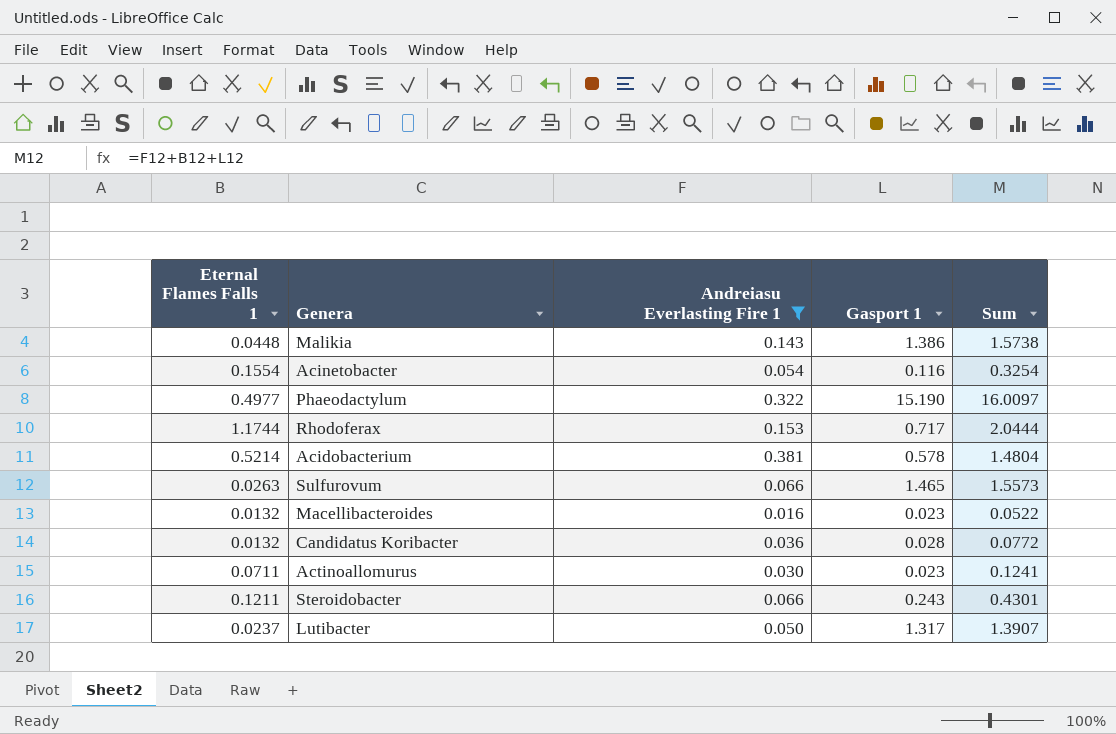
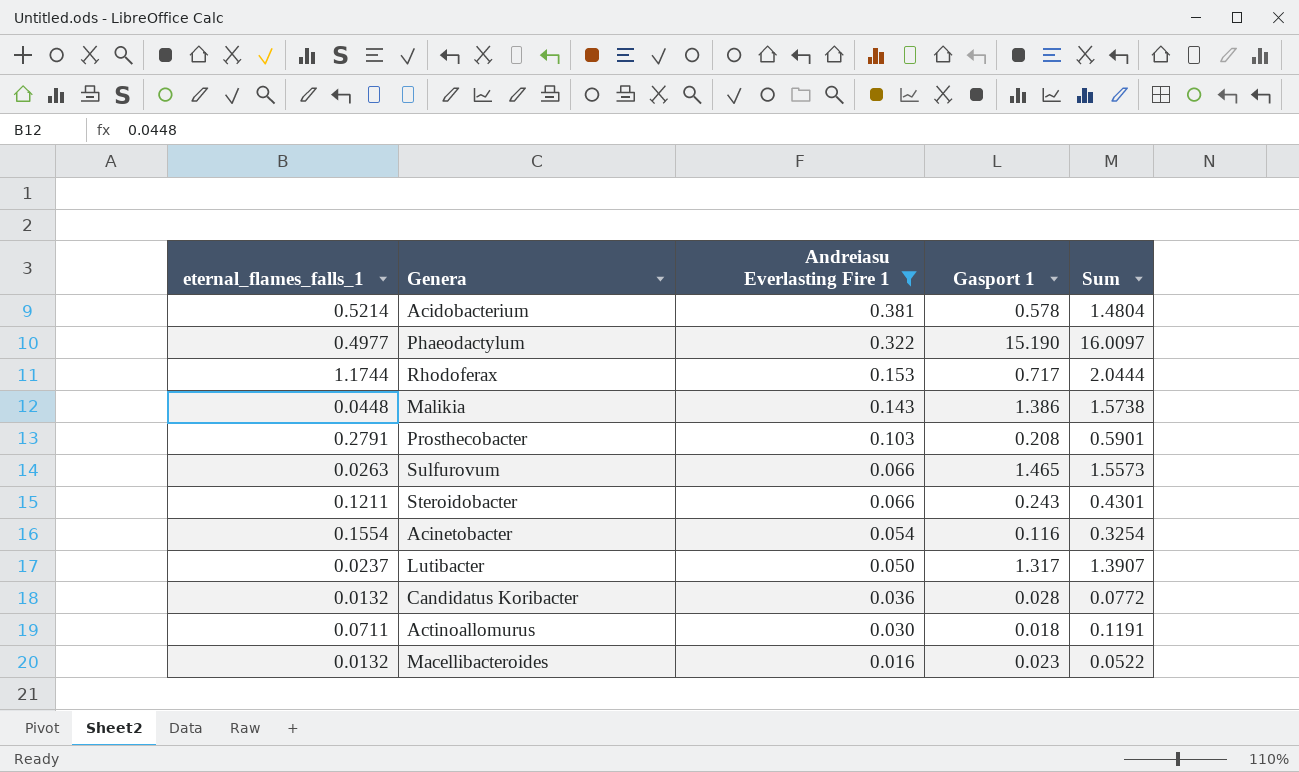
row order: none -> Andreiasu Everlasting Fire 1 descending
column name: Eternal Flames Falls 1 -> eternal_flames_falls_1
row Prosthecobacter: none -> 0.2791 | 0.103 | 0.208 | 0.5901
Actinoallomurus | Gasport 1: 0.023 -> 0.018
Actinoallomurus | Sum: 0.1241 -> 0.1191

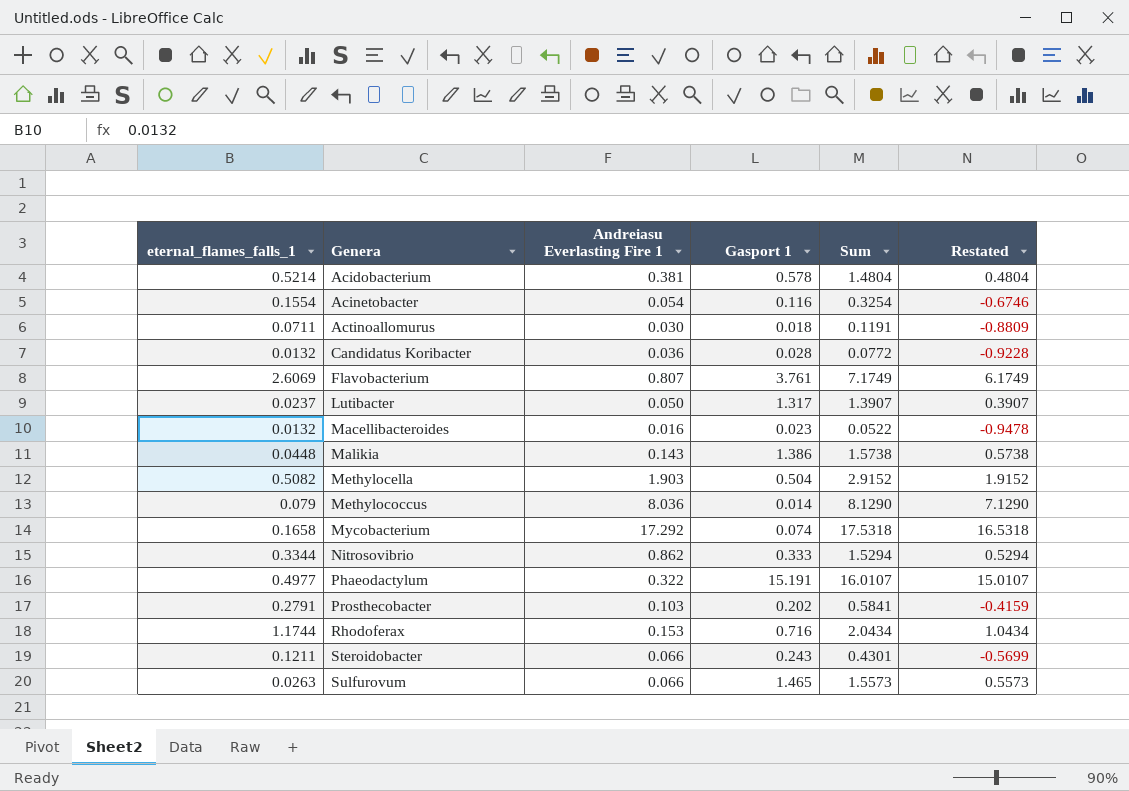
filter: Andreiasu Everlasting Fire 1 <= 0.381 -> none
row order: Andreiasu Everlasting Fire 1 descending -> Genera ascending
column Restated | formula: none -> [Sum] - 1
Phaeodactylum | Gasport 1: 15.190 -> 15.191
Phaeodactylum | Sum: 16.0097 -> 16.0107
Prosthecobacter | Gasport 1: 0.208 -> 0.202
Prosthecobacter | Sum: 0.5901 -> 0.5841
Rhodoferax | Gasport 1: 0.717 -> 0.716
Rhodoferax | Sum: 2.0444 -> 2.0434

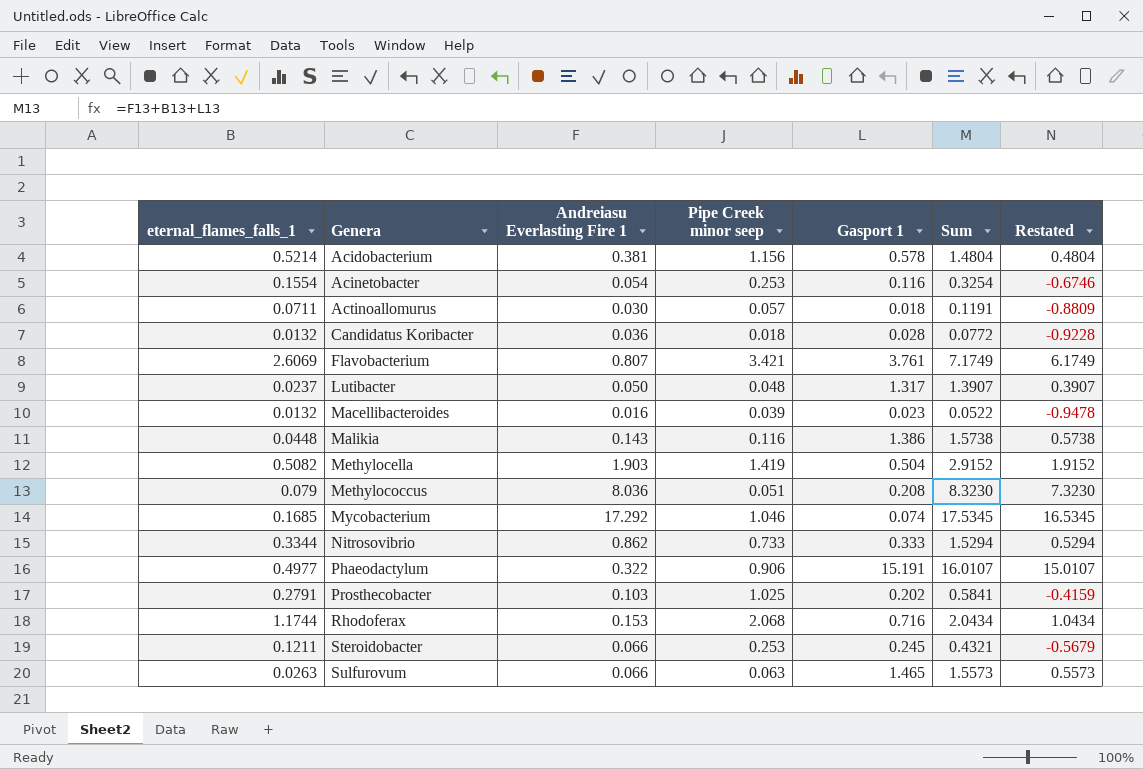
column Pipe Creek minor seep | position: none -> 4
Methylococcus | Gasport 1: 0.014 -> 0.208
Methylococcus | Sum: 8.1290 -> 8.3230
Methylococcus | Restated: 7.1290 -> 7.3230
Mycobacterium | eternal_flames_falls_1: 0.1658 -> 0.1685
Mycobacterium | Sum: 17.5318 -> 17.5345
Mycobacterium | Restated: 16.5318 -> 16.5345
Steroidobacter | Gasport 1: 0.243 -> 0.245
Steroidobacter | Sum: 0.4301 -> 0.4321
Steroidobacter | Restated: -0.5699 -> -0.5679

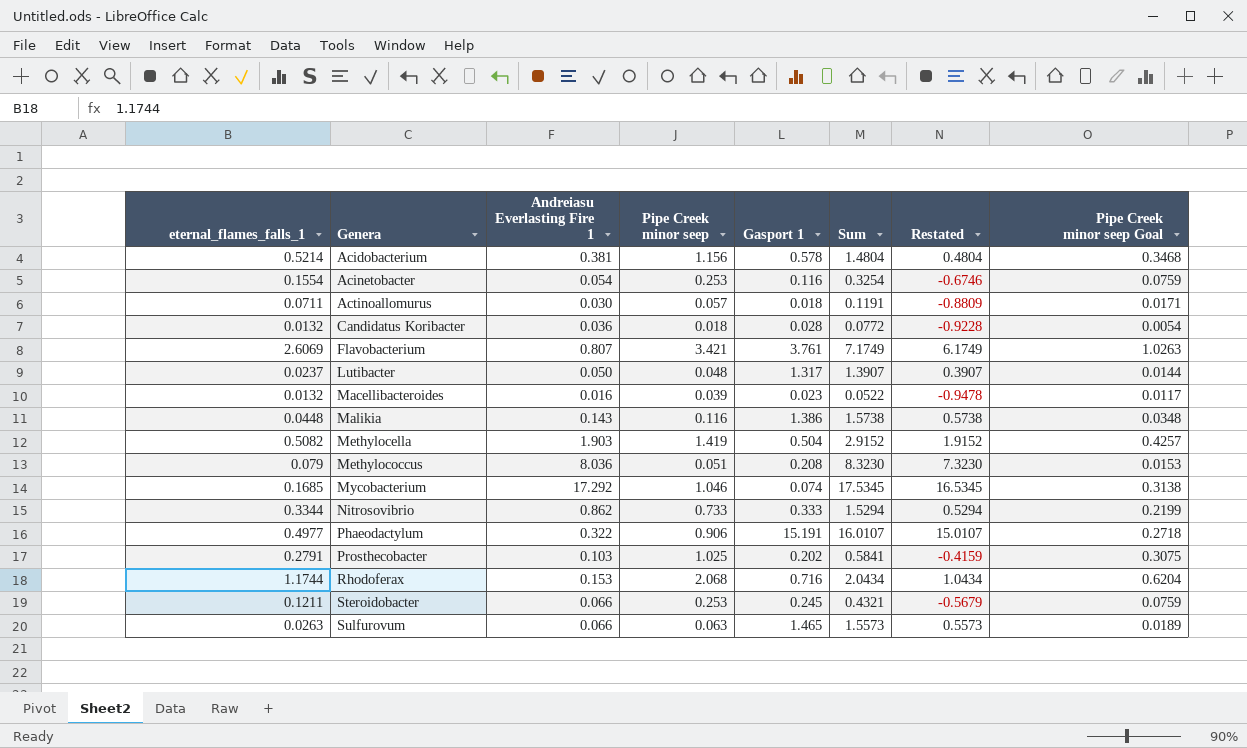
column Pipe Creek minor seep Goal | formula: none -> [Pipe Creek minor seep] * 0.3

